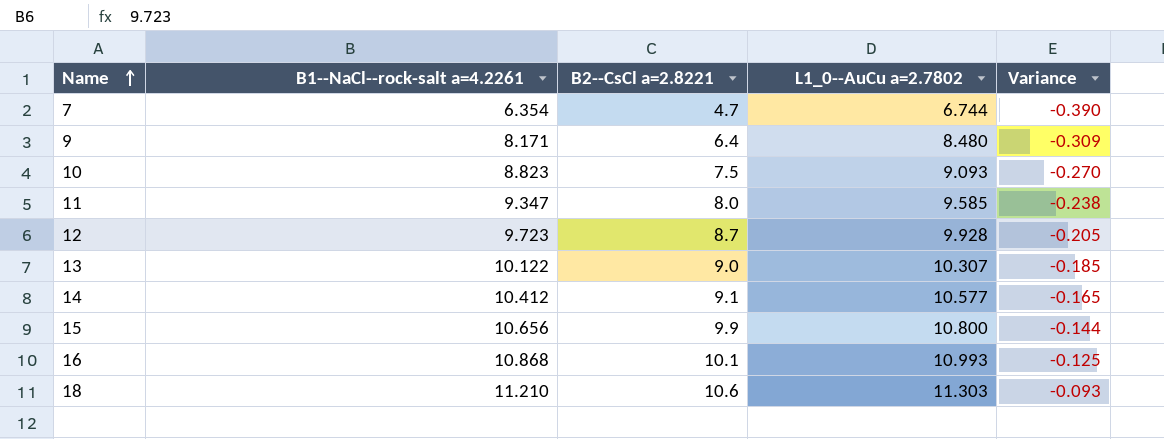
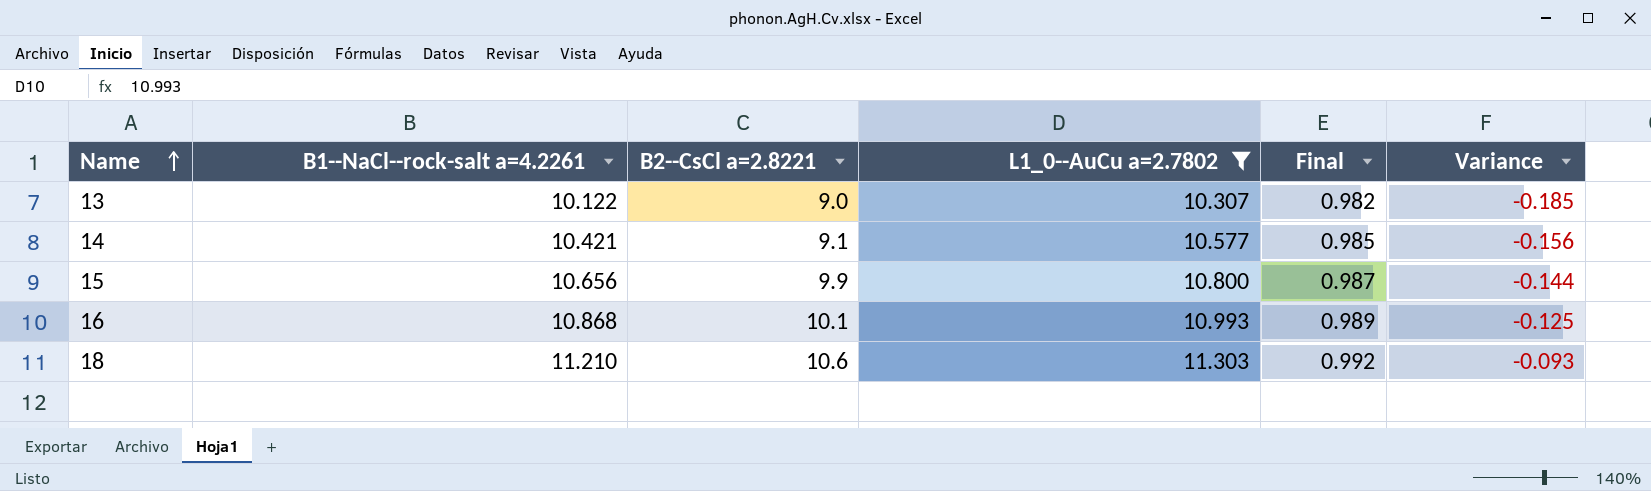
filter: none -> L1_0--AuCu a=2.7802 >= 10.307
column Final | formula: none -> [B1--NaCl--rock-salt a=4.2261] / [L1_0--AuCu a=2.7802]
14 | B1--NaCl--rock-salt a=4.2261: 10.412 -> 10.421
14 | Variance: -0.165 -> -0.156

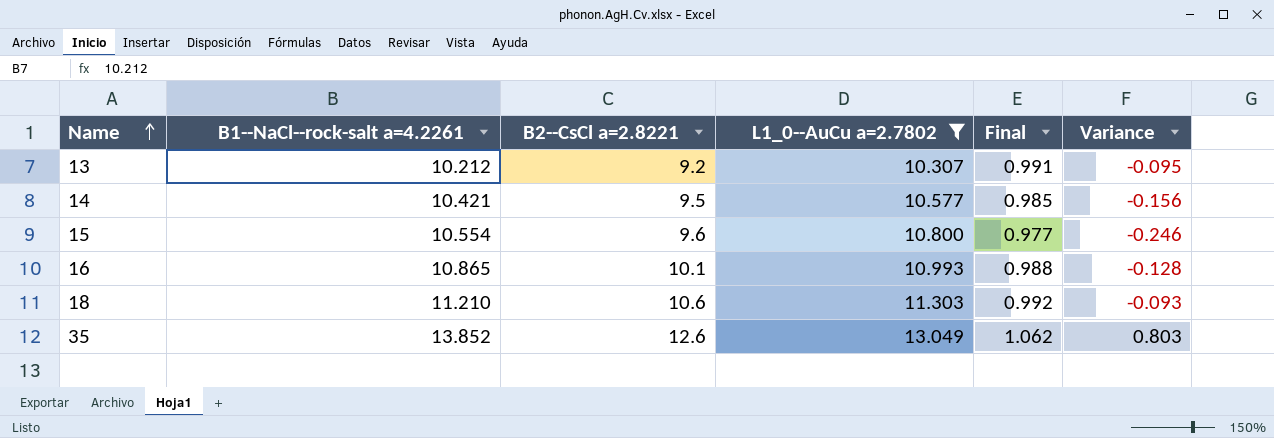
13 | B1--NaCl--rock-salt a=4.2261: 10.122 -> 10.212
13 | B2--CsCl a=2.8221: 9.0 -> 9.2
13 | Final: 0.982 -> 0.991
13 | Variance: -0.185 -> -0.095
14 | B2--CsCl a=2.8221: 9.1 -> 9.5
15 | B1--NaCl--rock-salt a=4.2261: 10.656 -> 10.554
15 | B2--CsCl a=2.8221: 9.9 -> 9.6
15 | Final: 0.987 -> 0.977
15 | Variance: -0.144 -> -0.246
16 | B1--NaCl--rock-salt a=4.2261: 10.868 -> 10.865
16 | Final: 0.989 -> 0.988
16 | Variance: -0.125 -> -0.128
row 35: none -> 13.852 | 12.6 | 13.049 | 1.062 | 0.803

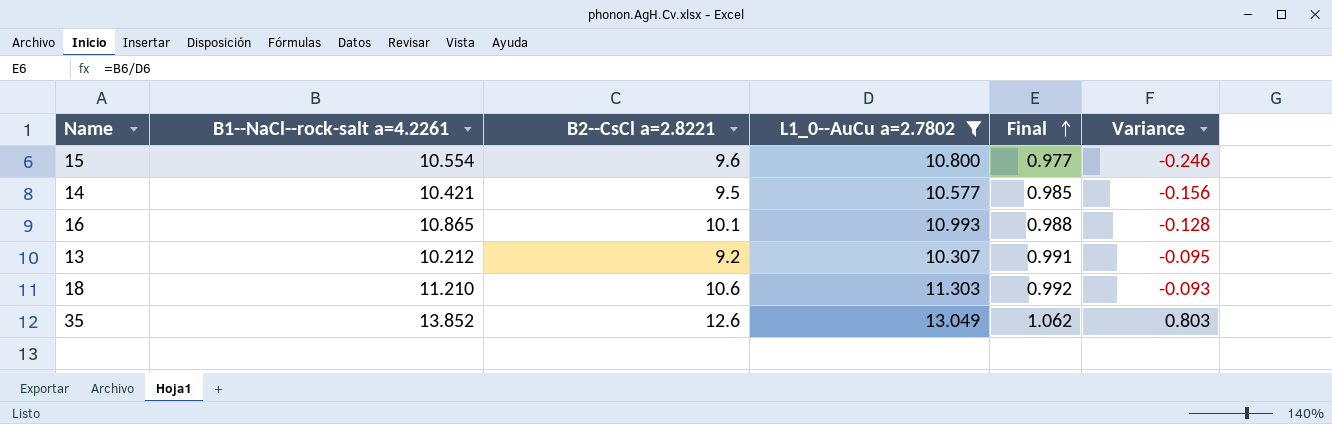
row order: Name ascending -> Final ascending

